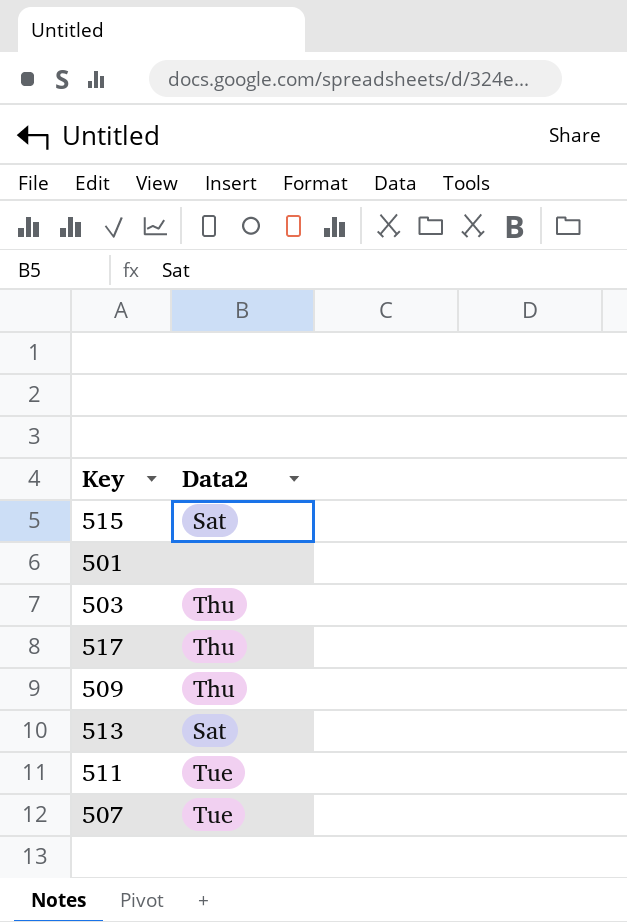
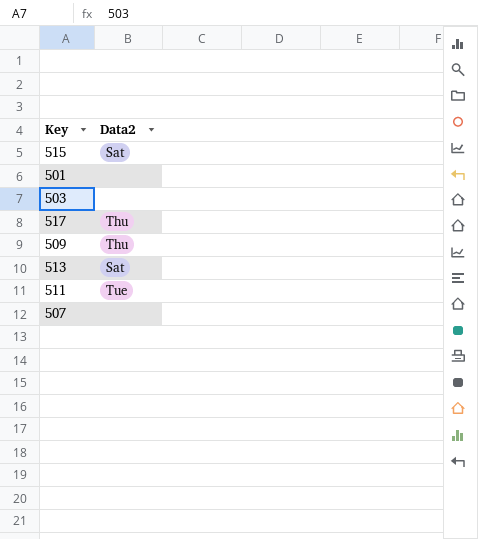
503 | Data2: Thu -> none
507 | Data2: Tue -> none

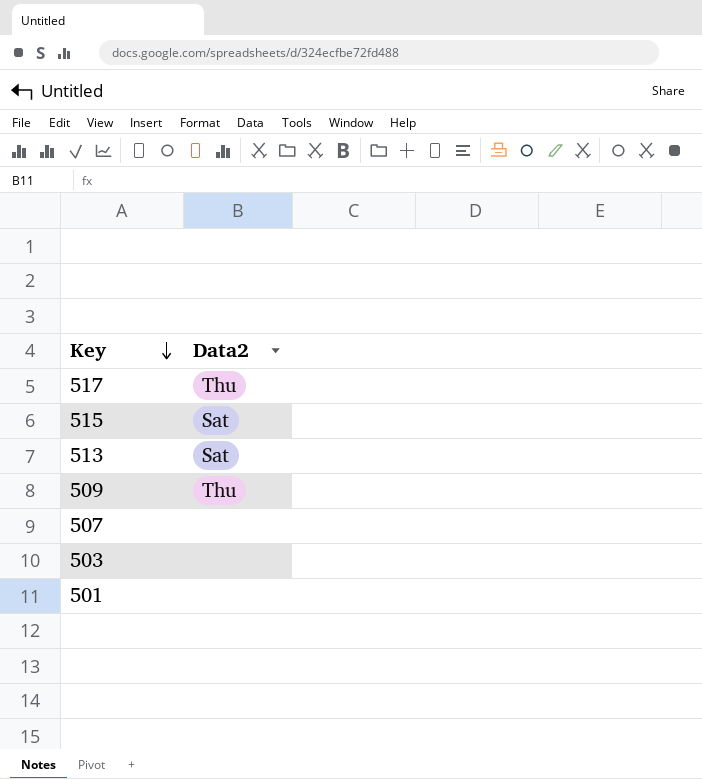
row order: none -> Key descending
row 511: Tue -> none

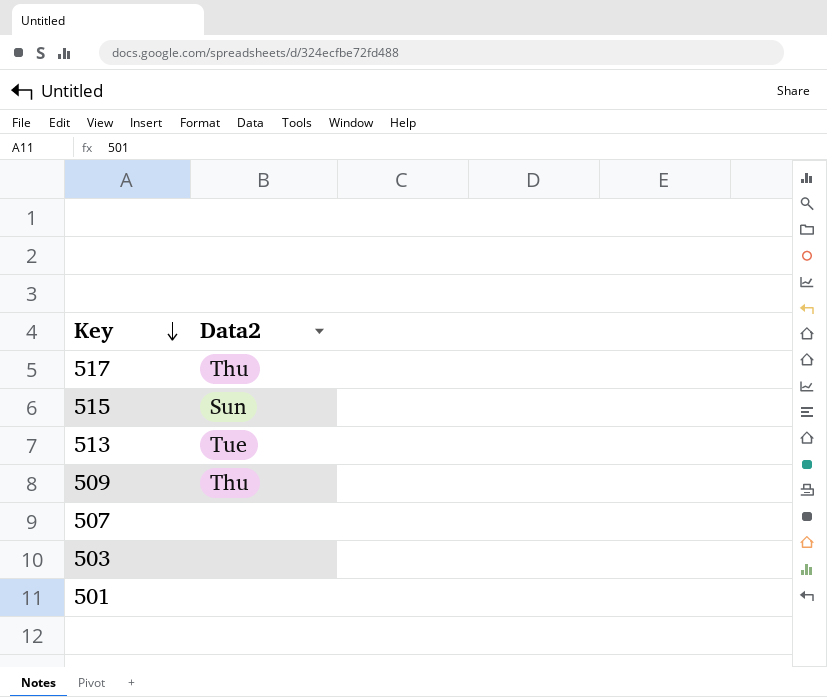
515 | Data2: Sat -> Sun
513 | Data2: Sat -> Tue

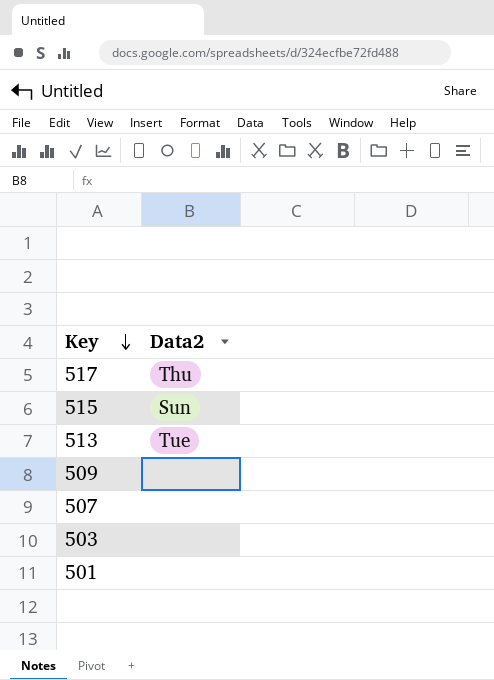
509 | Data2: Thu -> none

